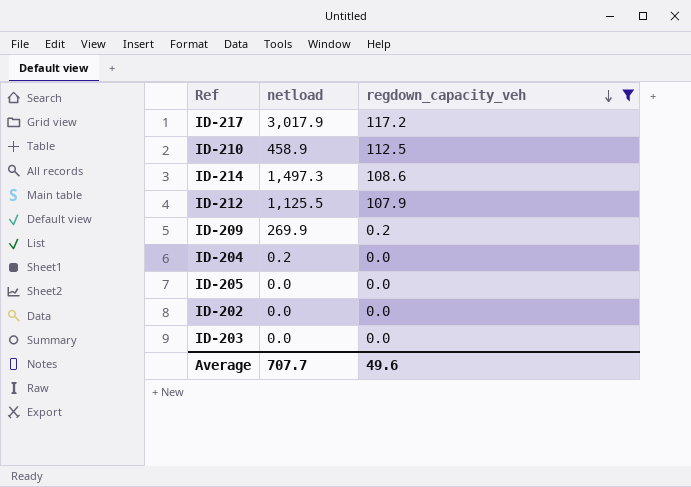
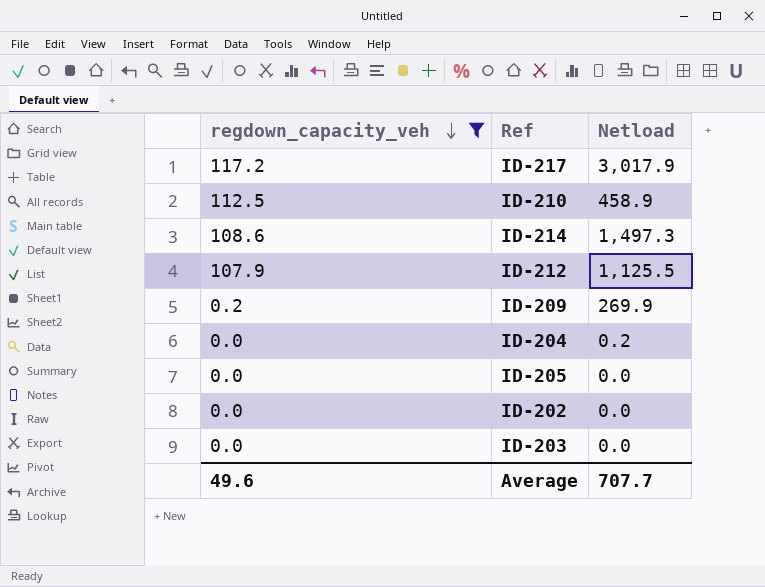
column regdown_capacity_veh | position: 3 -> 1
column name: netload -> Netload

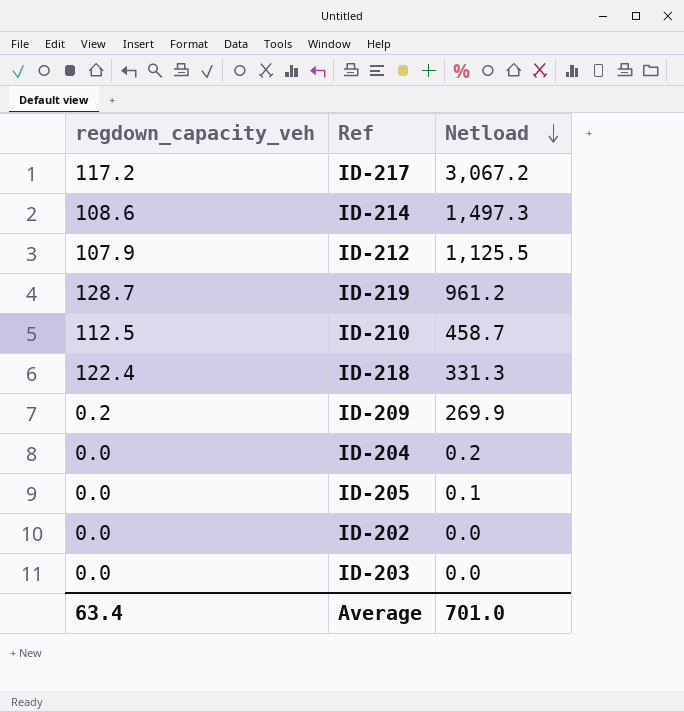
filter: regdown_capacity_veh <= 117.2 -> none
row order: regdown_capacity_veh descending -> Netload descending
ID-217 | Netload: 3,017.9 -> 3,067.2
ID-210 | Netload: 458.9 -> 458.7
ID-205 | Netload: 0.0 -> 0.1
Average | regdown_capacity_veh: 49.6 -> 63.4
Average | Netload: 707.7 -> 701.0

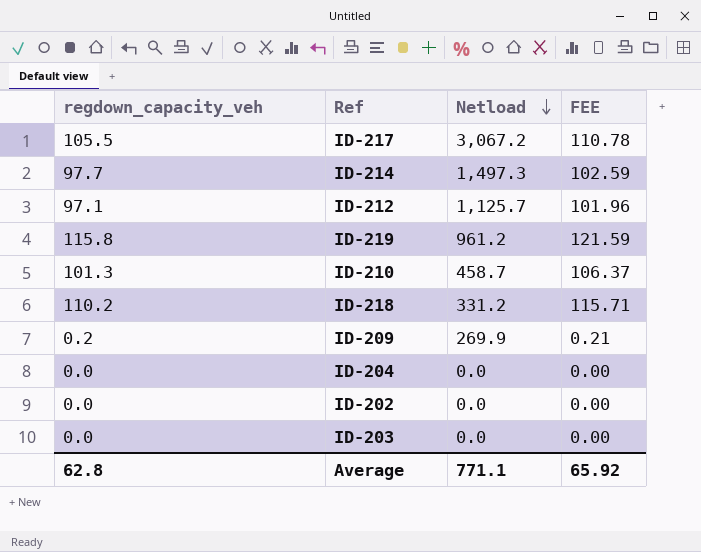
column FEE | formula: none -> [regdown_capacity_veh] * 1.05
row ID-205: 0.0 | 0.1 -> none
ID-217 | regdown_capacity_veh: 117.2 -> 105.5
ID-214 | regdown_capacity_veh: 108.6 -> 97.7
ID-212 | regdown_capacity_veh: 107.9 -> 97.1
ID-212 | Netload: 1,125.5 -> 1,125.7
ID-219 | regdown_capacity_veh: 128.7 -> 115.8
ID-210 | regdown_capacity_veh: 112.5 -> 101.3
ID-218 | regdown_capacity_veh: 122.4 -> 110.2
ID-218 | Netload: 331.3 -> 331.2
ID-204 | Netload: 0.2 -> 0.0
Average | regdown_capacity_veh: 63.4 -> 62.8
Average | Netload: 701.0 -> 771.1

